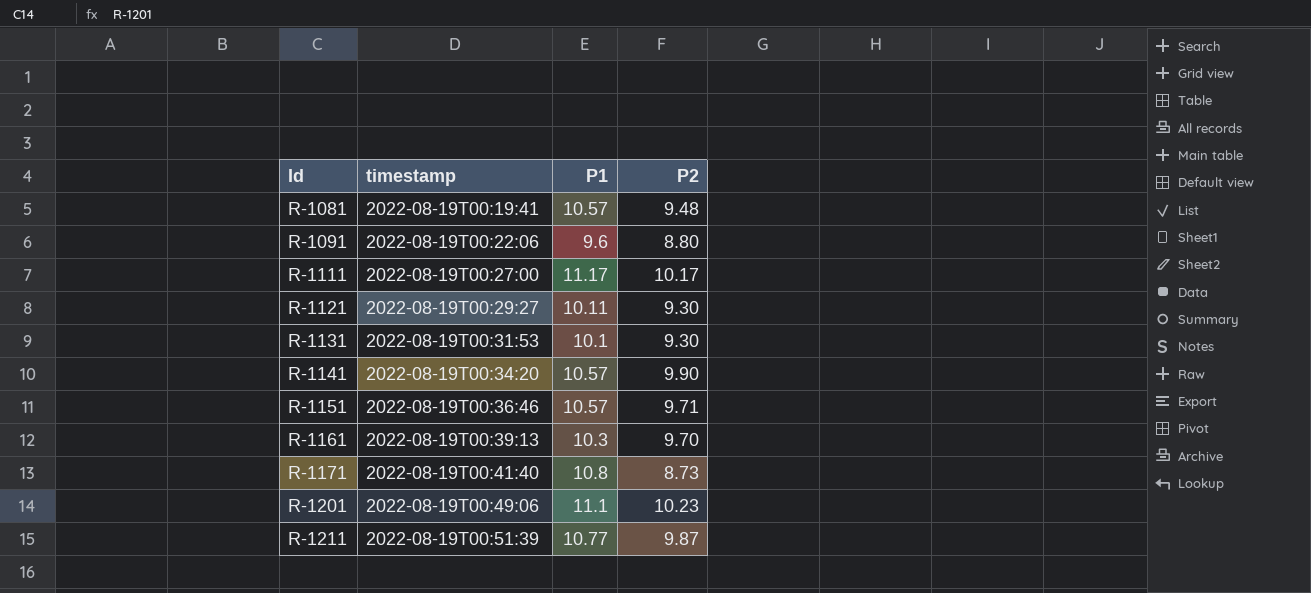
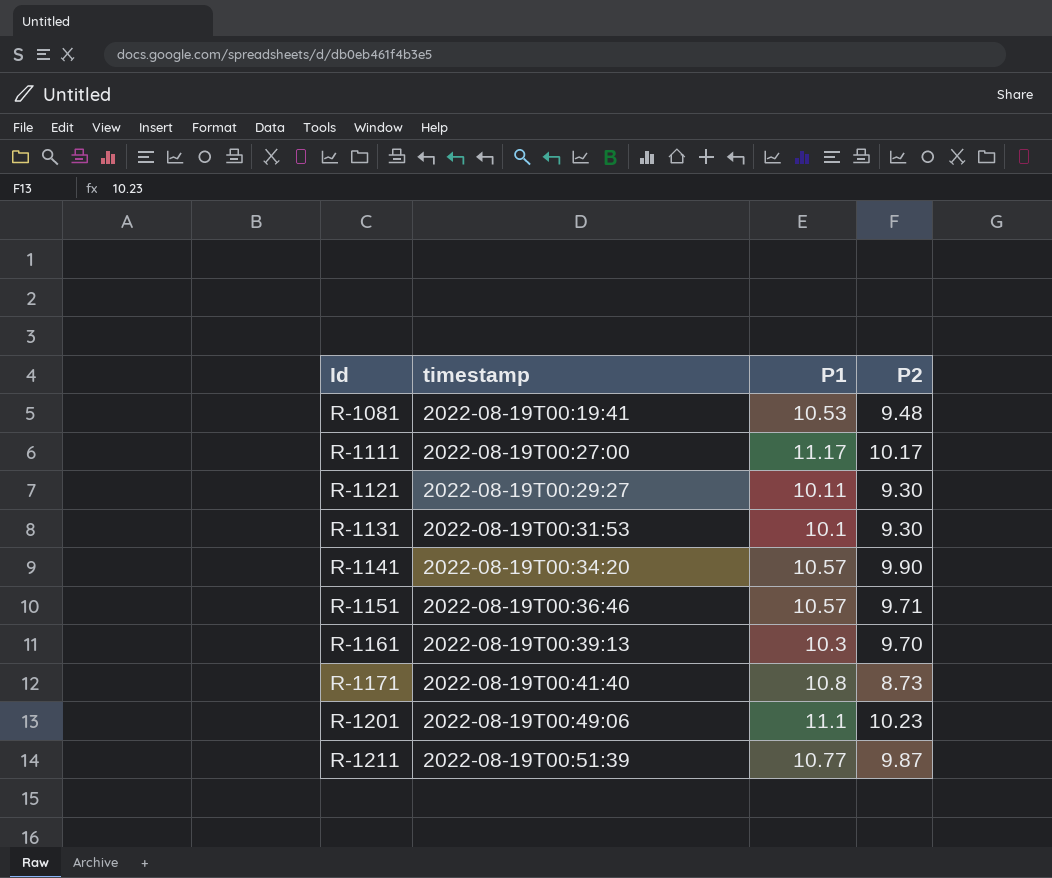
row R-1091: 2022-08-19T00:22:06 | 9.6 | 8.80 -> none
R-1081 | P1: 10.57 -> 10.53

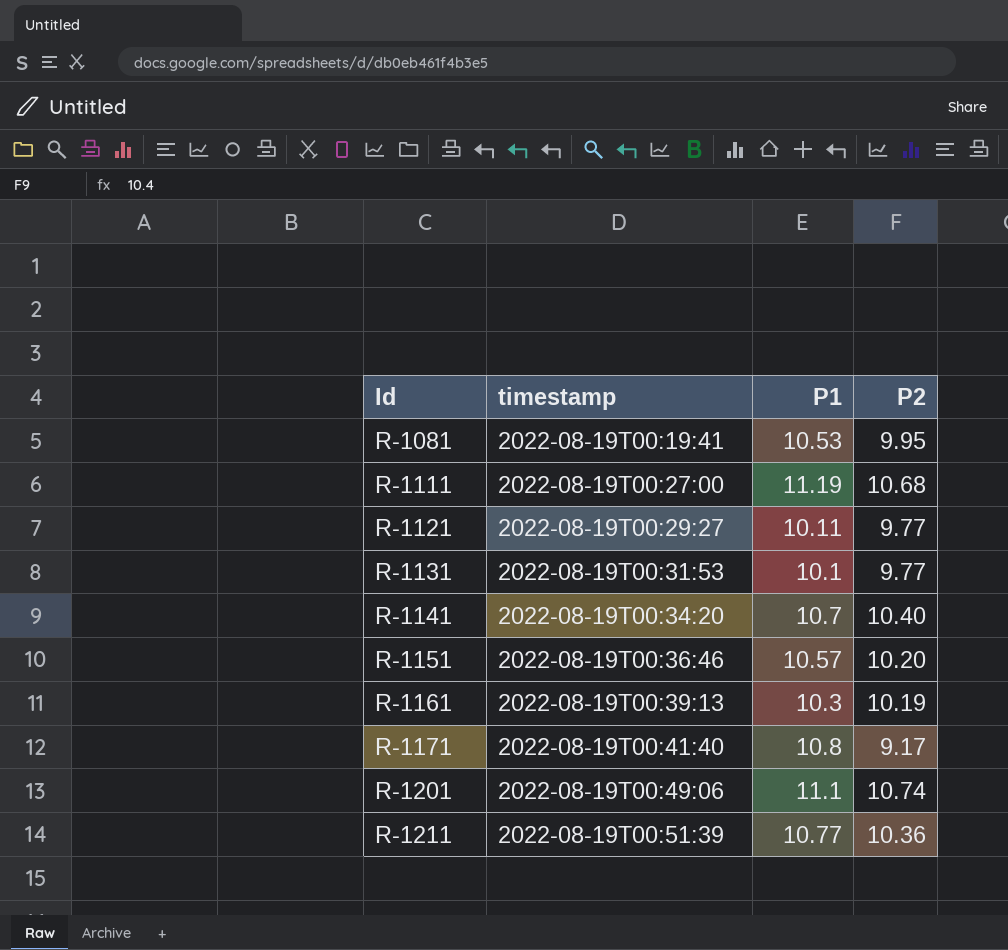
R-1081 | P2: 9.48 -> 9.95
R-1111 | P1: 11.17 -> 11.19
R-1111 | P2: 10.17 -> 10.68
R-1121 | P2: 9.30 -> 9.77
R-1131 | P2: 9.30 -> 9.77
R-1141 | P1: 10.57 -> 10.7
R-1141 | P2: 9.90 -> 10.40
R-1151 | P2: 9.71 -> 10.20
R-1161 | P2: 9.70 -> 10.19
R-1171 | P2: 8.73 -> 9.17
R-1201 | P2: 10.23 -> 10.74
R-1211 | P2: 9.87 -> 10.36

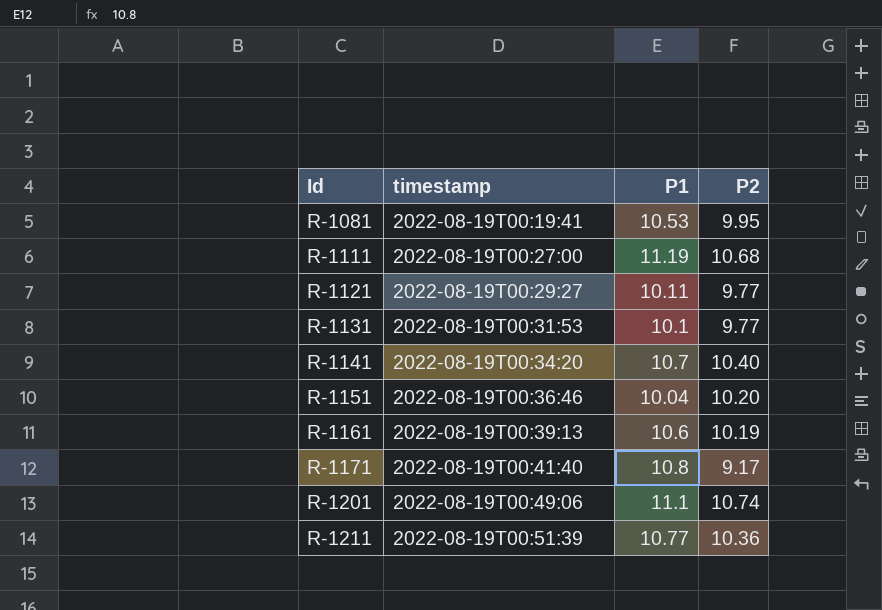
R-1151 | P1: 10.57 -> 10.04
R-1161 | P1: 10.3 -> 10.6

